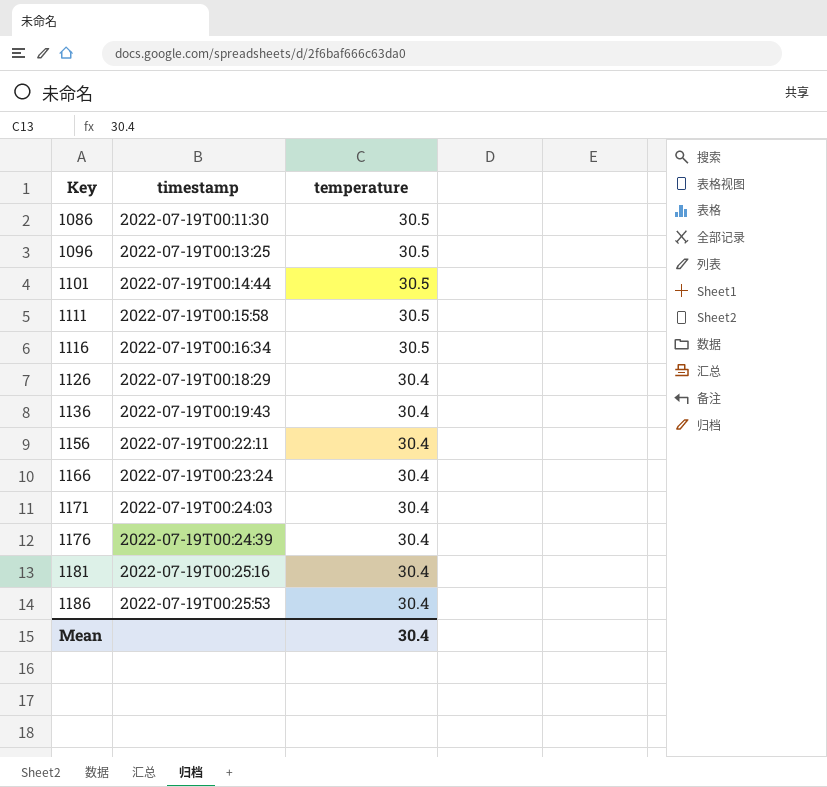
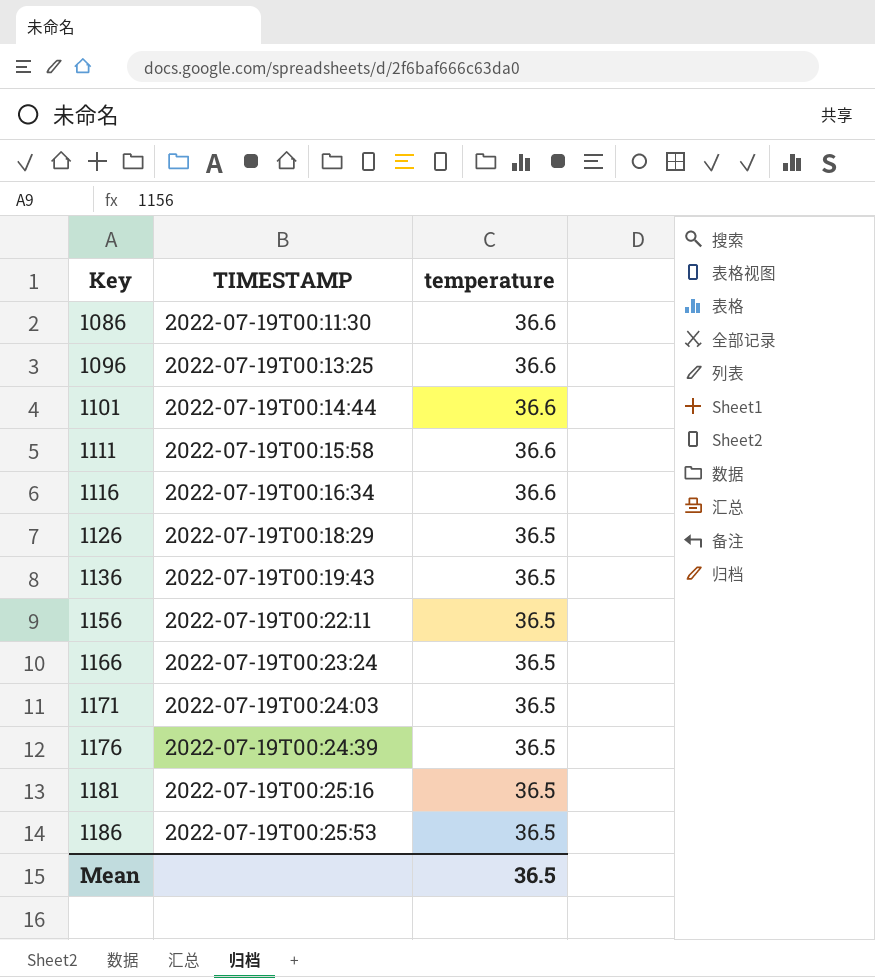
column name: timestamp -> TIMESTAMP
1086 | temperature: 30.5 -> 36.6
1096 | temperature: 30.5 -> 36.6
1101 | temperature: 30.5 -> 36.6
1111 | temperature: 30.5 -> 36.6
1116 | temperature: 30.5 -> 36.6
1126 | temperature: 30.4 -> 36.5
1136 | temperature: 30.4 -> 36.5
1156 | temperature: 30.4 -> 36.5
1166 | temperature: 30.4 -> 36.5
1171 | temperature: 30.4 -> 36.5
1176 | temperature: 30.4 -> 36.5
1181 | temperature: 30.4 -> 36.5
1186 | temperature: 30.4 -> 36.5
Mean | temperature: 30.4 -> 36.5

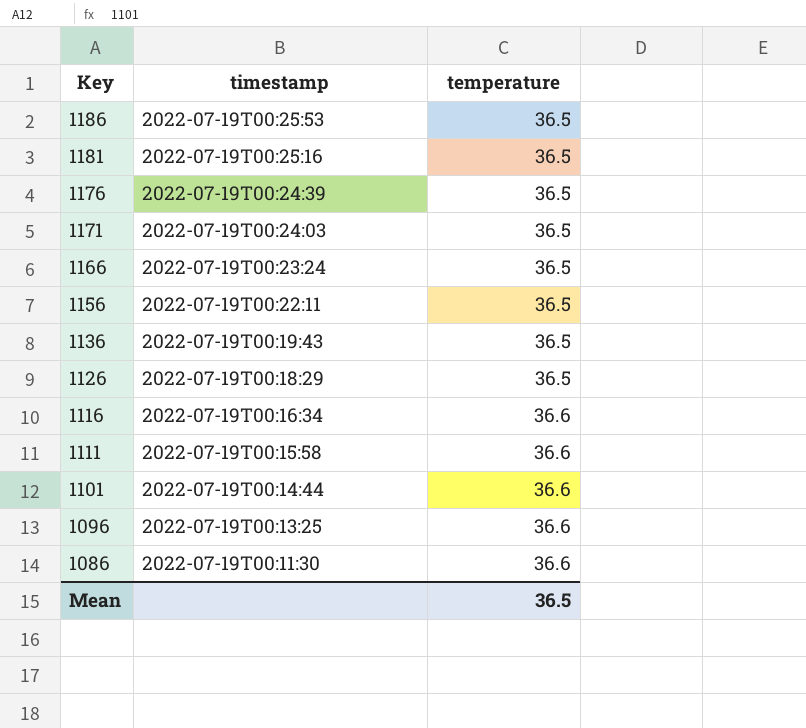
row order: Key ascending -> Key descending
column name: TIMESTAMP -> timestamp

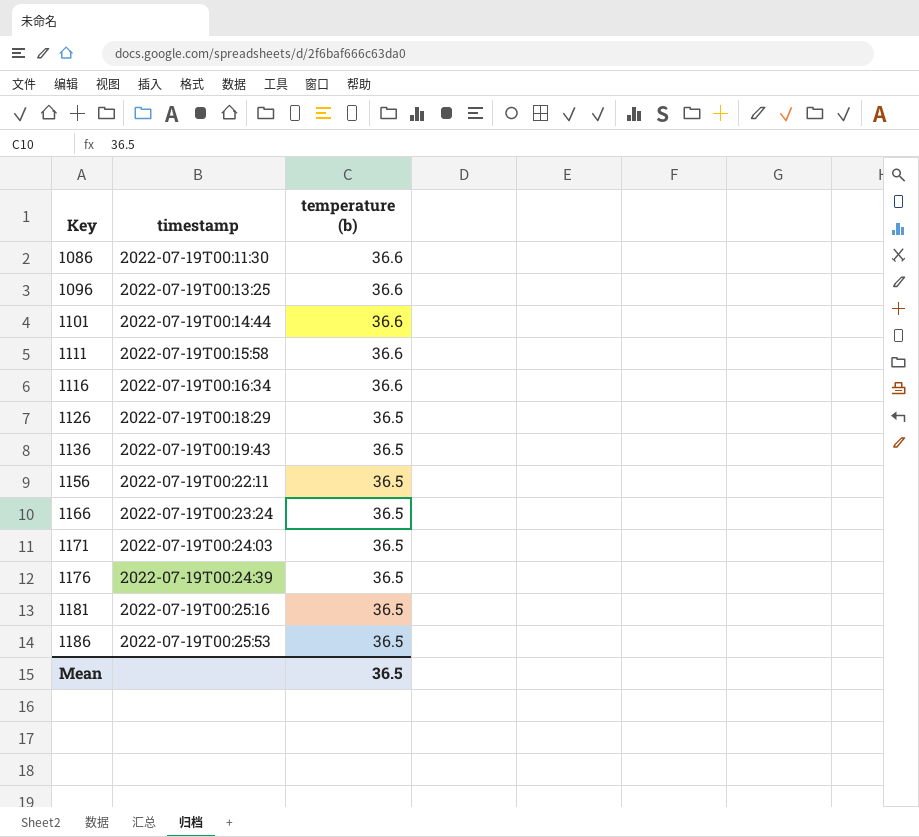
row order: Key descending -> Key ascending
column name: temperature -> temperature (b)

